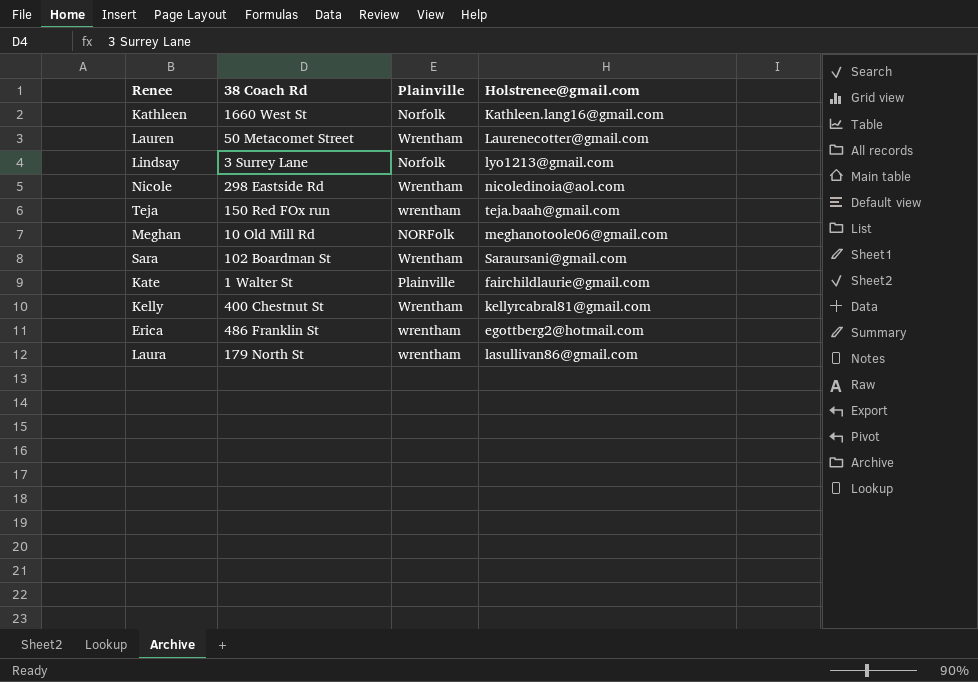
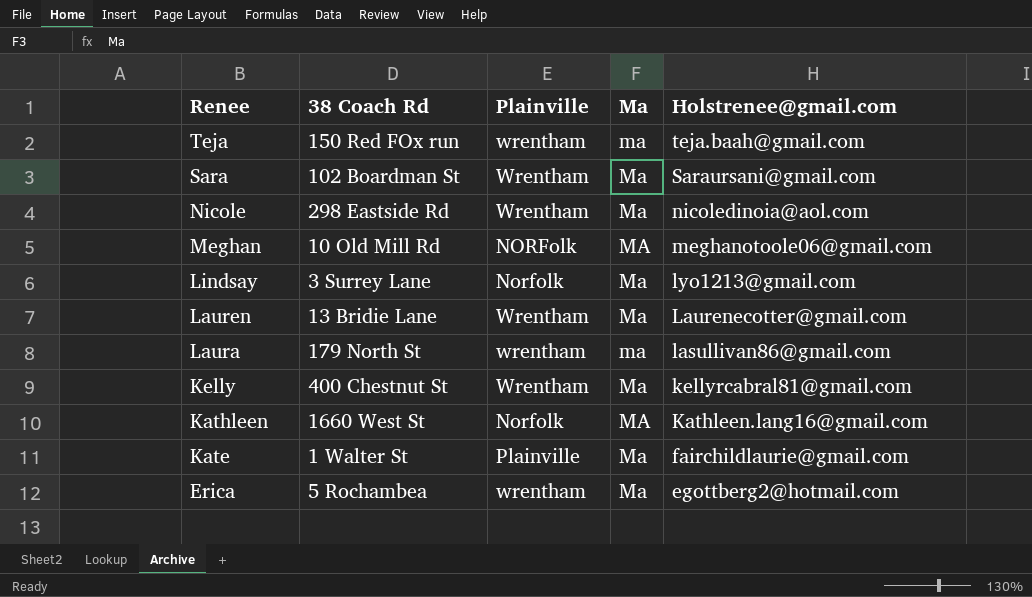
row order: none -> Renee descending
column Ma | position: none -> 4
Lauren | 38 Coach Rd: 50 Metacomet Street -> 13 Bridie Lane
Erica | 38 Coach Rd: 486 Franklin St -> 5 Rochambea

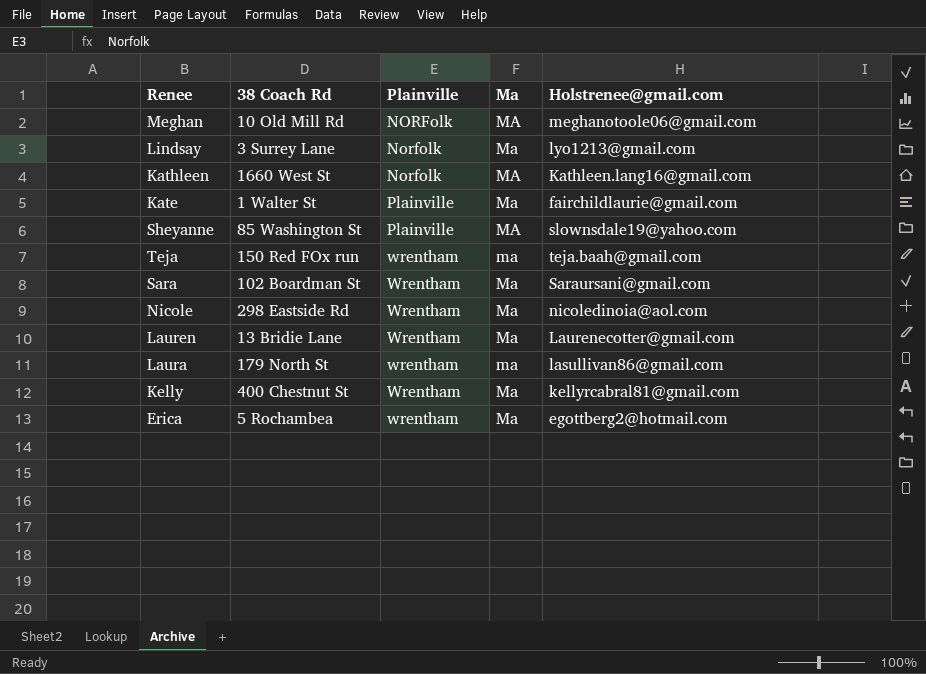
row order: Renee descending -> Plainville ascending
row Sheyanne: none -> 85 Washington St | Plainville | MA | slownsdale19@yahoo.com

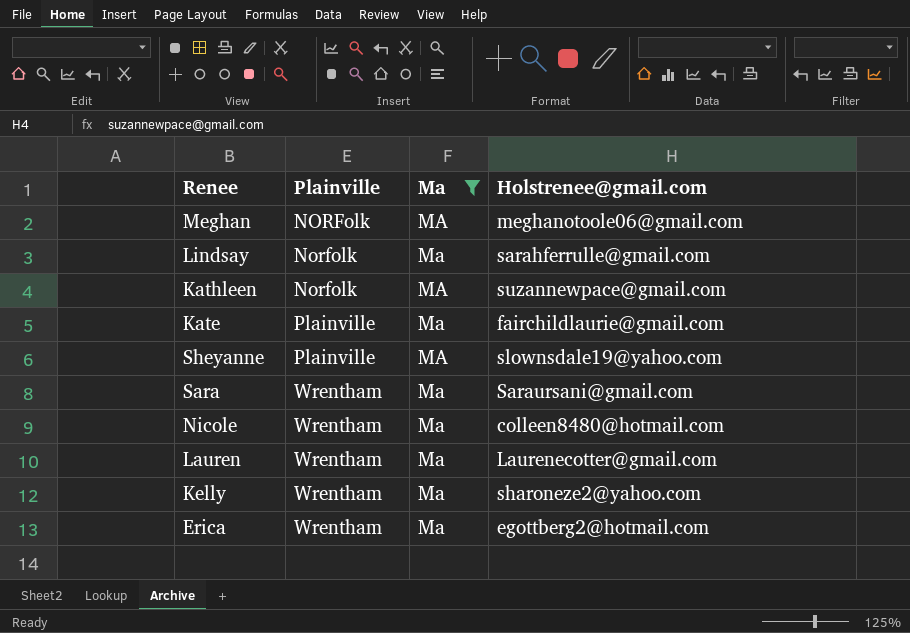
filter: none -> Ma != ma
column 38 Coach Rd | position: 2 -> none
Lindsay | Holstrenee@gmail.com: lyo1213@gmail.com -> sarahferrulle@gmail.com
Kathleen | Holstrenee@gmail.com: Kathleen.lang16@gmail.com -> suzannewpace@gmail.com
Nicole | Holstrenee@gmail.com: nicoledinoia@aol.com -> colleen8480@hotmail.com
Kelly | Holstrenee@gmail.com: kellyrcabral81@gmail.com -> sharoneze2@yahoo.com
Erica | Plainville: wrentham -> Wrentham

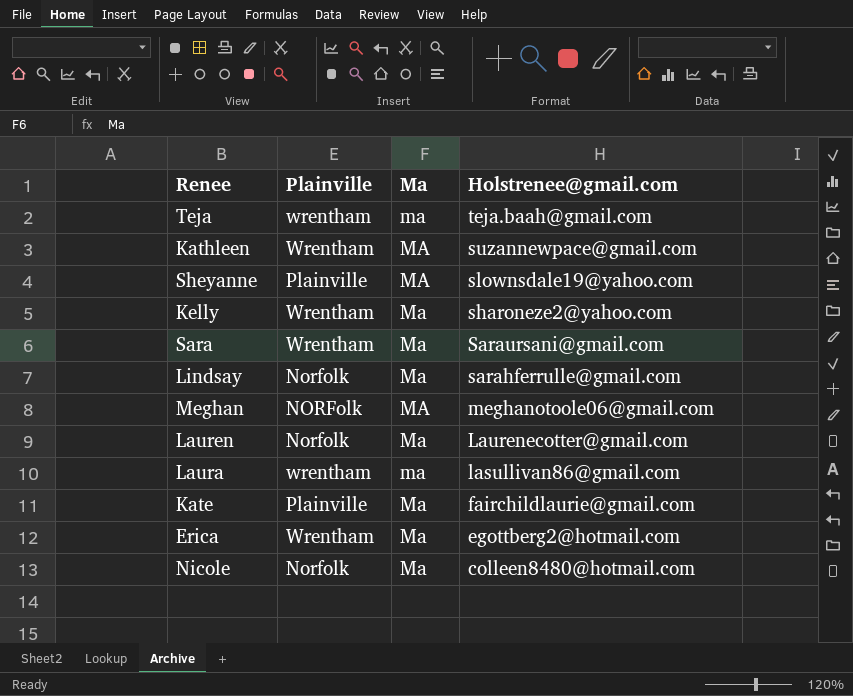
filter: Ma != ma -> none
row order: Plainville ascending -> Holstrenee@gmail.com descending
Kathleen | Plainville: Norfolk -> Wrentham
Lauren | Plainville: Wrentham -> Norfolk
Nicole | Plainville: Wrentham -> Norfolk

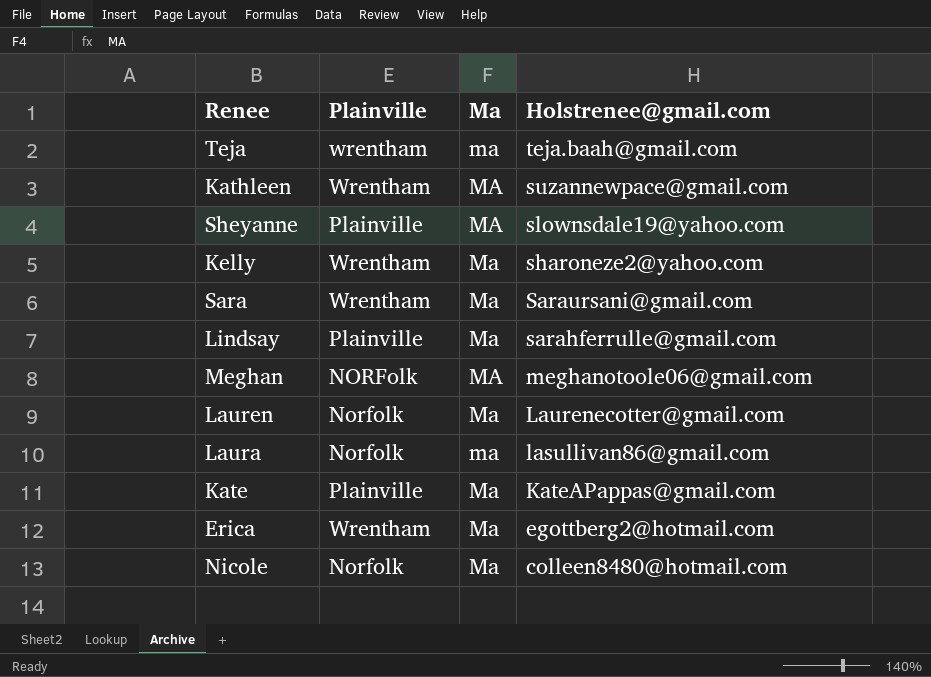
Lindsay | Plainville: Norfolk -> Plainville
Laura | Plainville: wrentham -> Norfolk
Kate | Holstrenee@gmail.com: fairchildlaurie@gmail.com -> KateAPappas@gmail.com

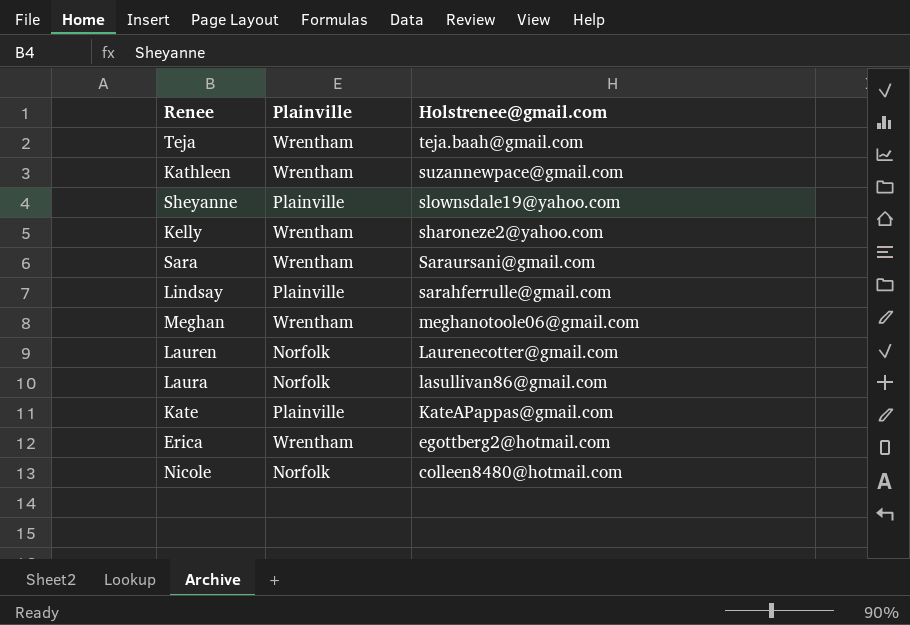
column Ma | position: 3 -> none
Teja | Plainville: wrentham -> Wrentham
Meghan | Plainville: NORFolk -> Wrentham

